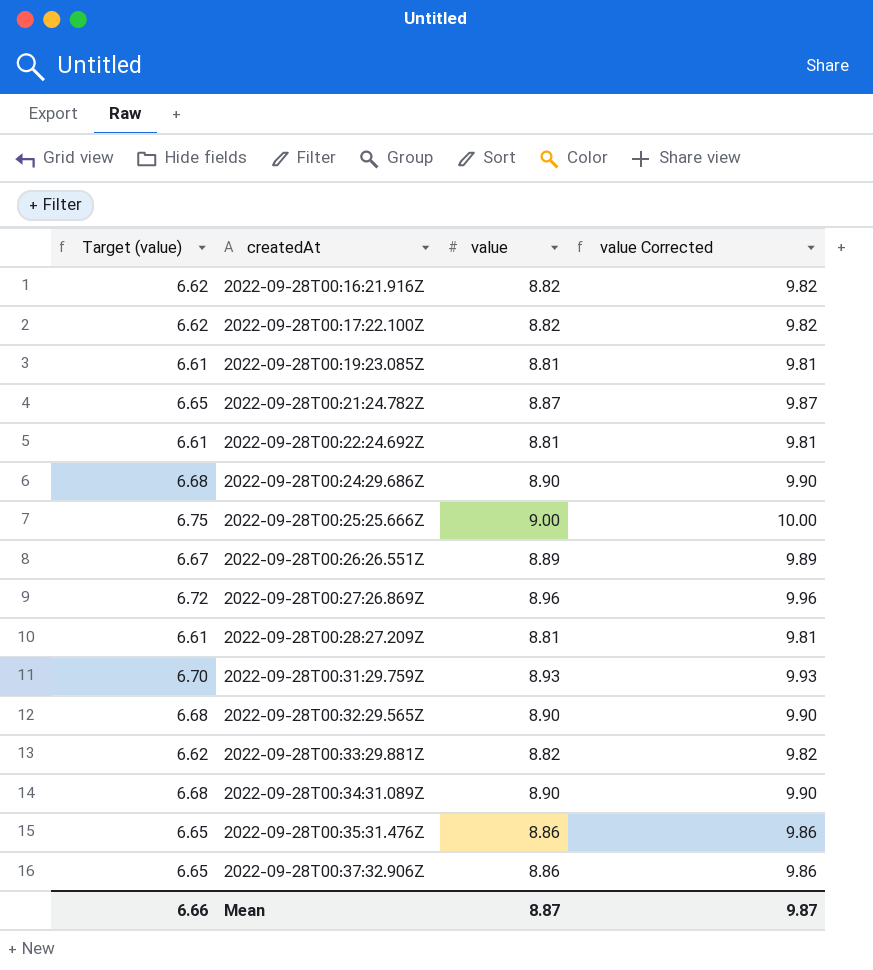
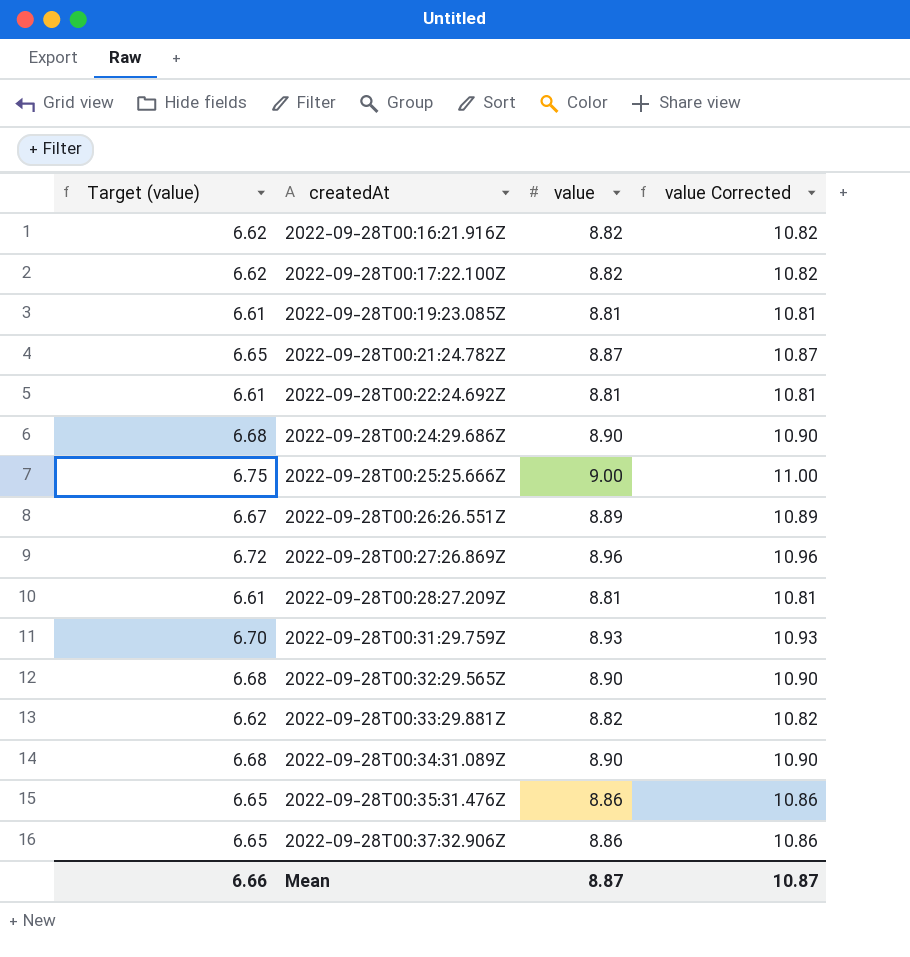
column value Corrected | formula: [value] + 1 -> [value] + 2
Mean | value Corrected: 9.87 -> 10.87

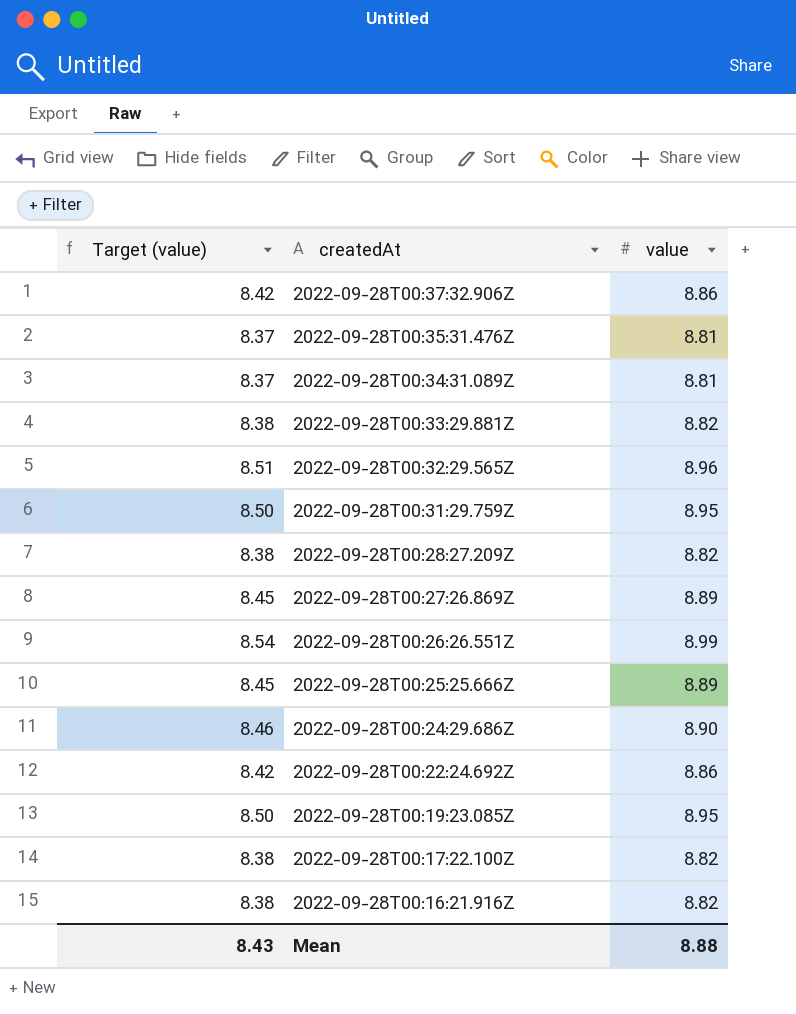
row order: createdAt ascending -> createdAt descending
column value Corrected | formula: [value] + 2 -> none
column Target (value) | formula: [value] * 0.75 -> [value] * 0.95
row 2022-09-28T00:21:24.782Z: 6.65 | 8.87 | 10.87 -> none
2022-09-28T00:35:31.476Z | value: 8.86 -> 8.81
2022-09-28T00:34:31.089Z | value: 8.90 -> 8.81
2022-09-28T00:32:29.565Z | value: 8.90 -> 8.96
2022-09-28T00:31:29.759Z | value: 8.93 -> 8.95
2022-09-28T00:28:27.209Z | value: 8.81 -> 8.82
2022-09-28T00:27:26.869Z | value: 8.96 -> 8.89
2022-09-28T00:26:26.551Z | value: 8.89 -> 8.99
2022-09-28T00:25:25.666Z | value: 9.00 -> 8.89
2022-09-28T00:22:24.692Z | value: 8.81 -> 8.86
2022-09-28T00:19:23.085Z | value: 8.81 -> 8.95
Mean | Target (value): 6.66 -> 8.43
Mean | value: 8.87 -> 8.88

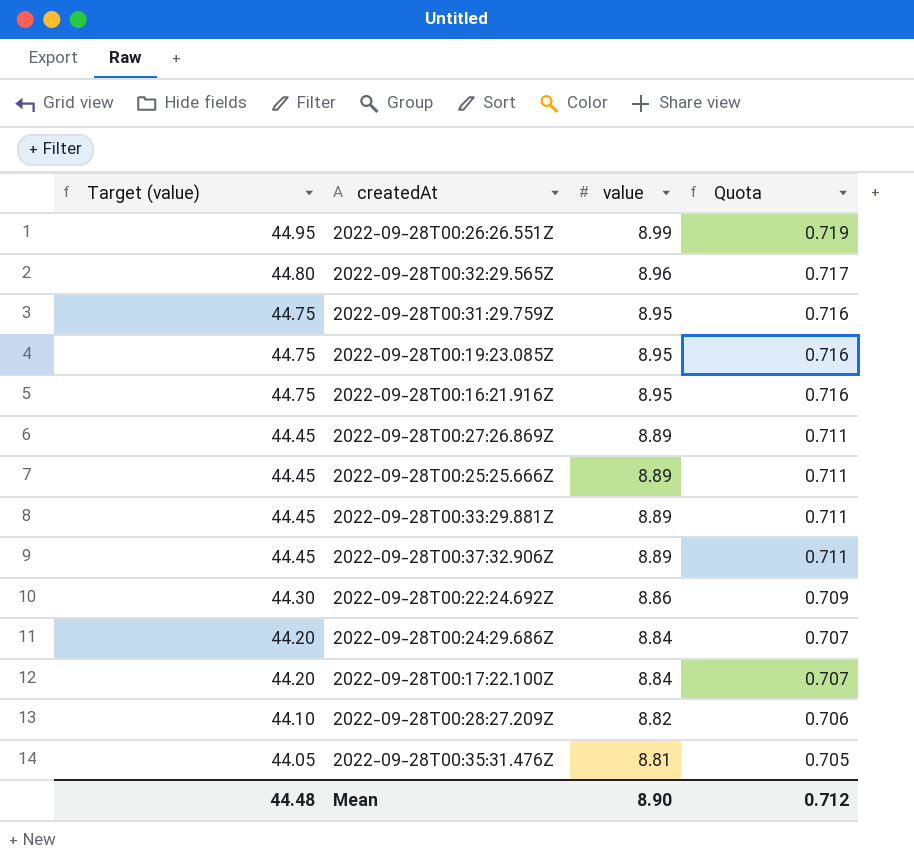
row order: createdAt descending -> Target (value) descending
column Target (value) | formula: [value] * 0.95 -> [value] * 5
column Quota | formula: none -> [value] * 0.08
row 2022-09-28T00:34:31.089Z: 8.37 | 8.81 -> none
2022-09-28T00:16:21.916Z | value: 8.82 -> 8.95
2022-09-28T00:33:29.881Z | value: 8.82 -> 8.89
2022-09-28T00:37:32.906Z | value: 8.86 -> 8.89
2022-09-28T00:24:29.686Z | value: 8.90 -> 8.84
2022-09-28T00:17:22.100Z | value: 8.82 -> 8.84
Mean | Target (value): 8.43 -> 44.48
Mean | value: 8.88 -> 8.90

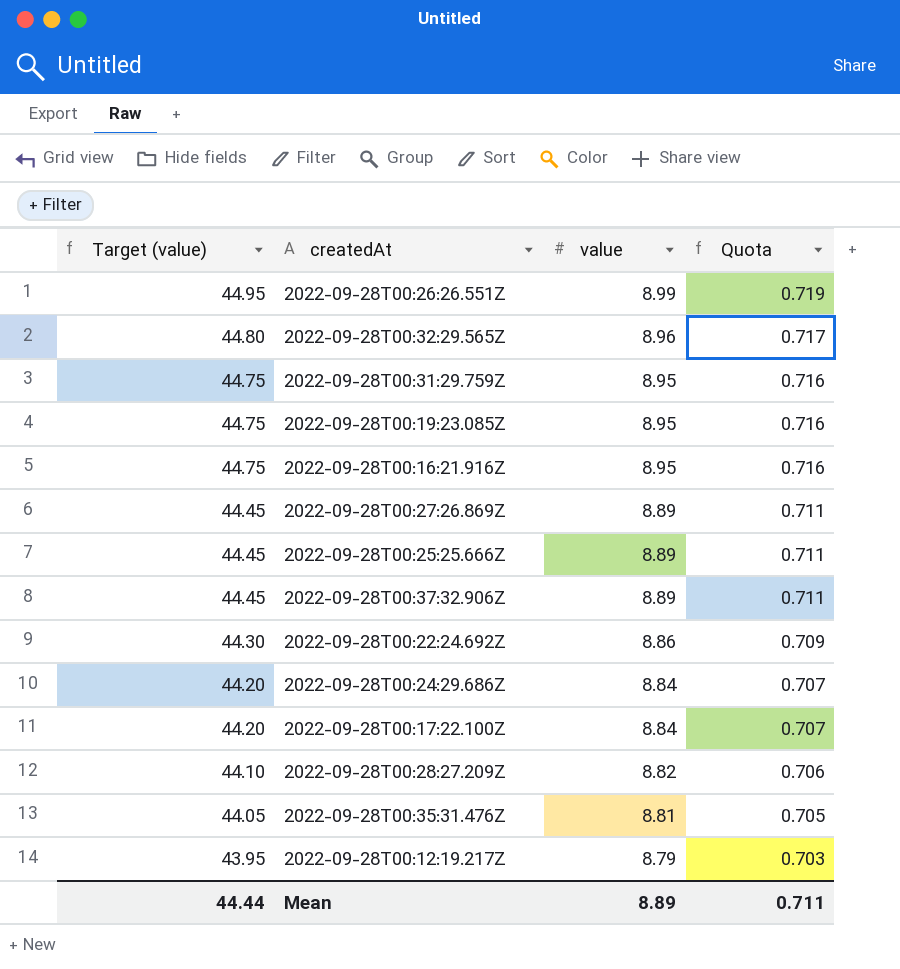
row 2022-09-28T00:33:29.881Z: 44.45 | 8.89 | 0.711 -> none
row 2022-09-28T00:12:19.217Z: none -> 43.95 | 8.79 | 0.703
Mean | Target (value): 44.48 -> 44.44
Mean | value: 8.90 -> 8.89
Mean | Quota: 0.712 -> 0.711

